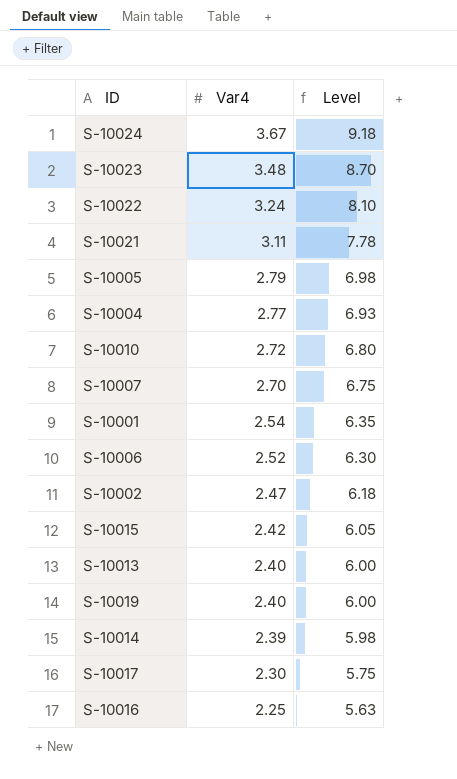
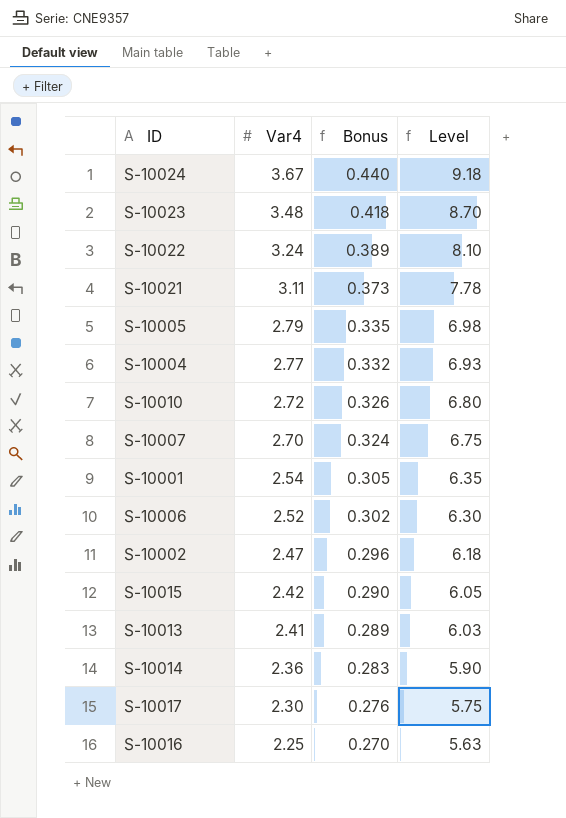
column Bonus | formula: none -> [Var4] * 0.12
row S-10019: 2.40 | 6.00 -> none
S-10013 | Var4: 2.40 -> 2.41
S-10013 | Level: 6.00 -> 6.03
S-10014 | Var4: 2.39 -> 2.36
S-10014 | Level: 5.98 -> 5.90

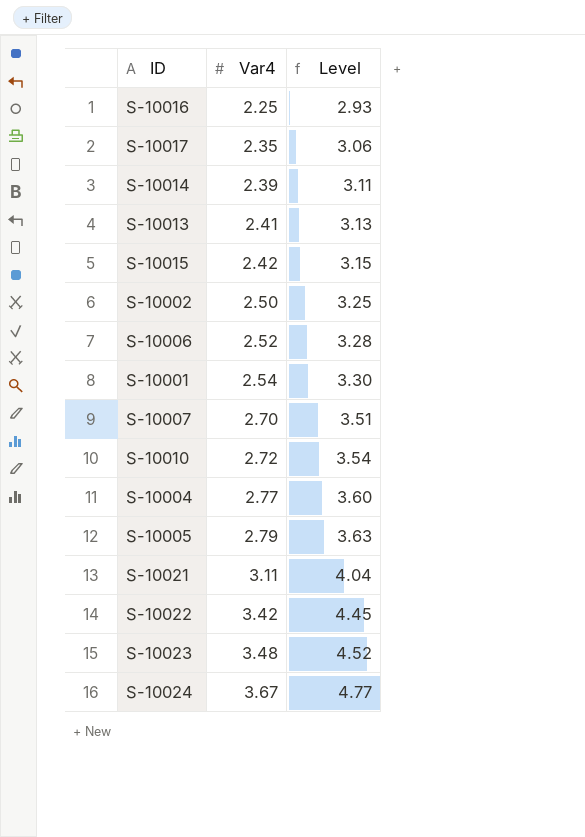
row order: Var4 descending -> Var4 ascending
column Bonus | formula: [Var4] * 0.12 -> none
column Level | formula: [Var4] * 2.5 -> [Var4] * 1.3
S-10017 | Var4: 2.30 -> 2.35
S-10014 | Var4: 2.36 -> 2.39
S-10002 | Var4: 2.47 -> 2.50
S-10022 | Var4: 3.24 -> 3.42

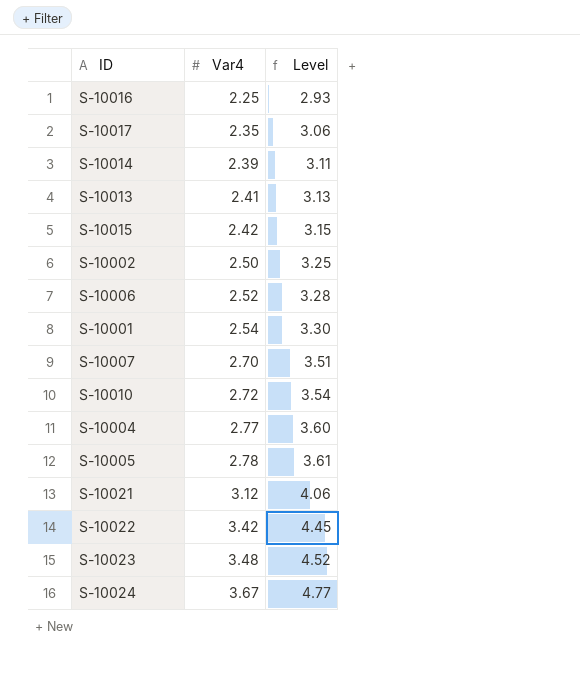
S-10005 | Var4: 2.79 -> 2.78
S-10005 | Level: 3.63 -> 3.61
S-10021 | Var4: 3.11 -> 3.12
S-10021 | Level: 4.04 -> 4.06

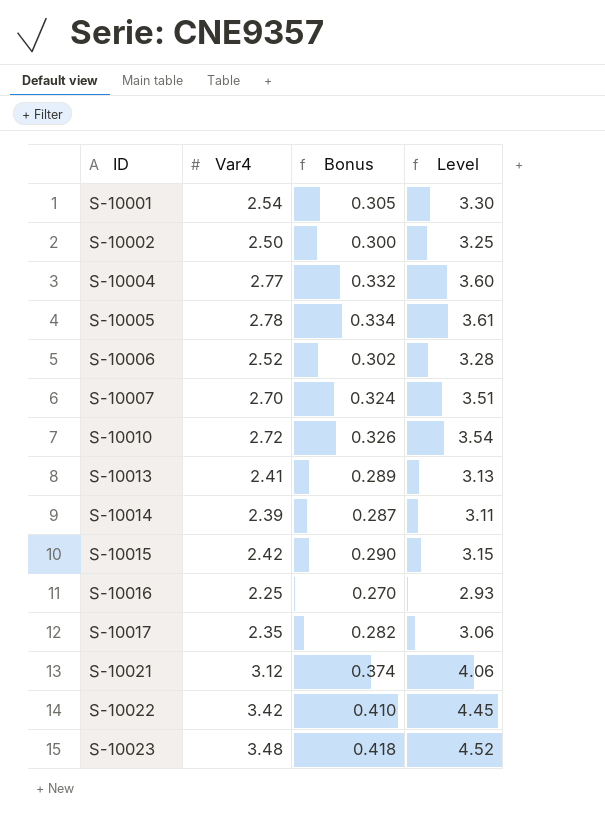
row order: Var4 ascending -> ID ascending
column Bonus | formula: none -> [Var4] * 0.12
row S-10024: 3.67 | 4.77 -> none

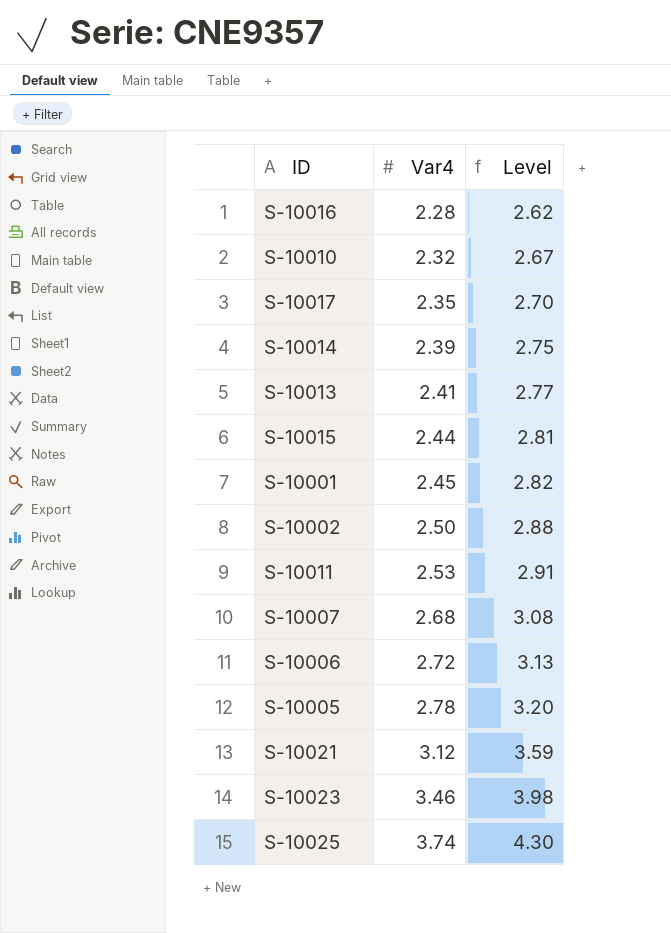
row order: ID ascending -> Var4 ascending
column Bonus | formula: [Var4] * 0.12 -> none
column Level | formula: [Var4] * 1.3 -> [Var4] * 1.15
row S-10004: 2.77 | 0.332 | 3.60 -> none
row S-10022: 3.42 | 0.410 | 4.45 -> none
S-10016 | Var4: 2.25 -> 2.28
S-10010 | Var4: 2.72 -> 2.32
S-10015 | Var4: 2.42 -> 2.44
S-10001 | Var4: 2.54 -> 2.45
row S-10011: none -> 2.53 | 2.91
S-10007 | Var4: 2.70 -> 2.68
S-10006 | Var4: 2.52 -> 2.72
S-10023 | Var4: 3.48 -> 3.46
row S-10025: none -> 3.74 | 4.30

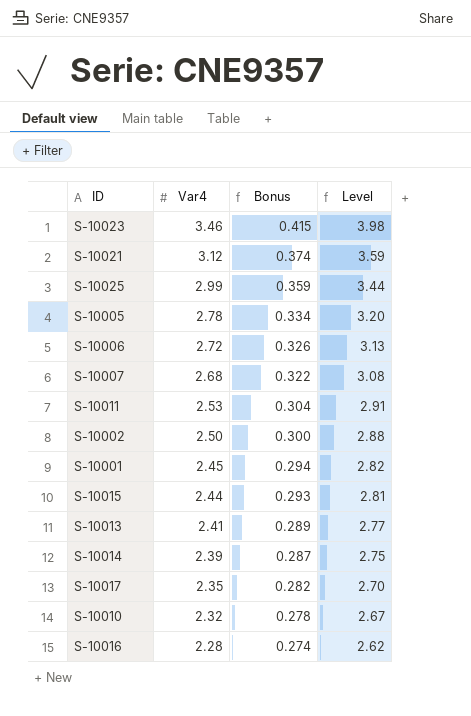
row order: Var4 ascending -> Var4 descending
column Bonus | formula: none -> [Var4] * 0.12
S-10025 | Var4: 3.74 -> 2.99
S-10025 | Level: 4.30 -> 3.44

